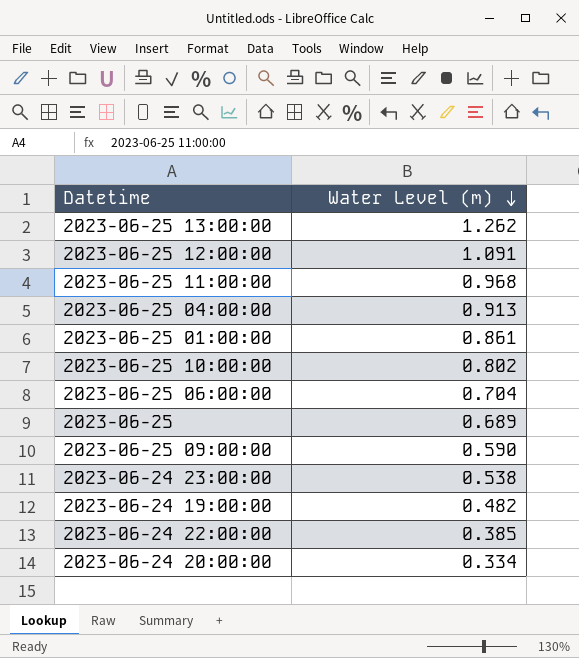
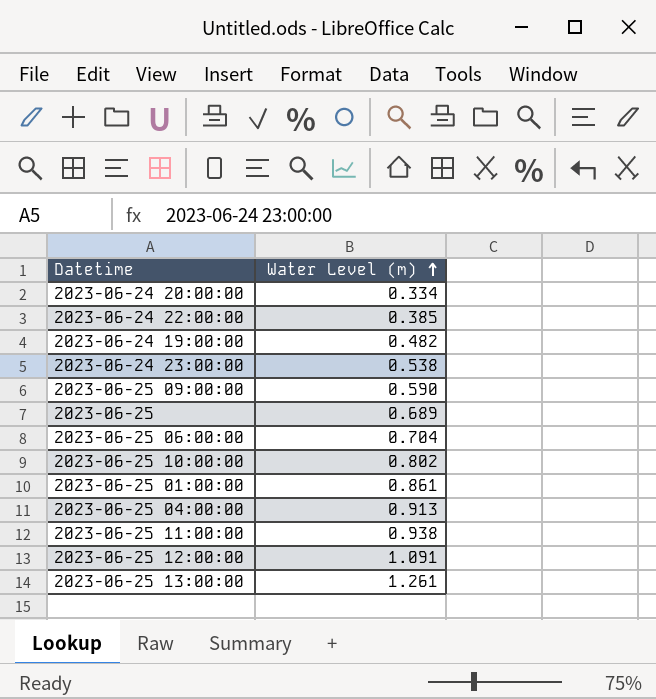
row order: Water Level (m) descending -> Water Level (m) ascending
2023-06-25 11:00:00 | Water Level (m): 0.968 -> 0.938
2023-06-25 13:00:00 | Water Level (m): 1.262 -> 1.261

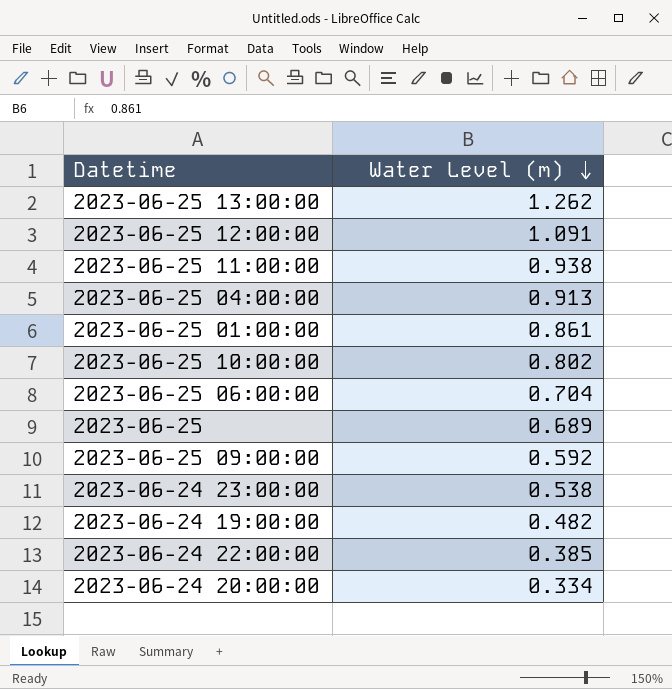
row order: Water Level (m) ascending -> Water Level (m) descending
2023-06-25 13:00:00 | Water Level (m): 1.261 -> 1.262
2023-06-25 09:00:00 | Water Level (m): 0.590 -> 0.592

